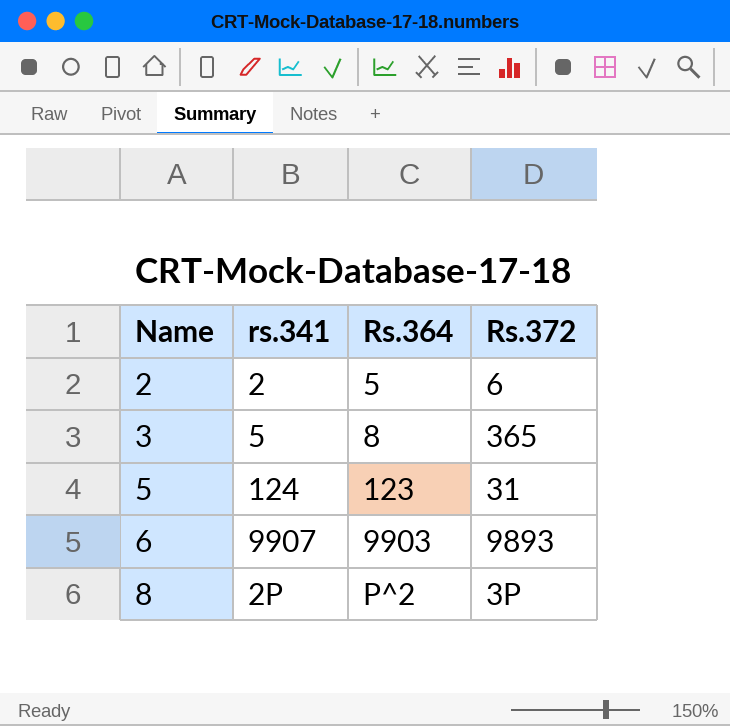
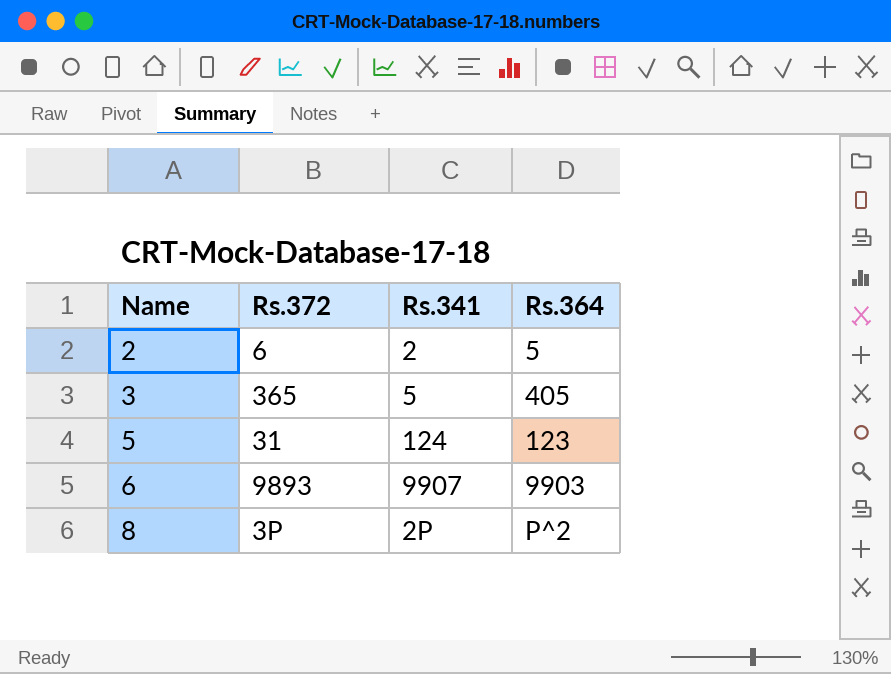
column Rs.372 | position: 4 -> 2
column name: rs.341 -> Rs.341
3 | Rs.364: 8 -> 405

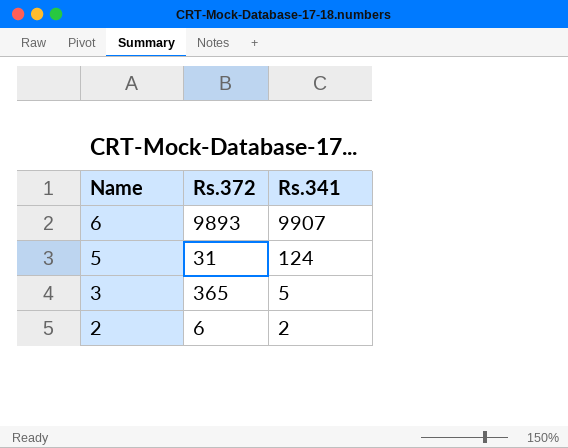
row order: Name ascending -> Name descending
column Rs.364 | position: 4 -> none
row 8: 3P | 2P | P^2 -> none

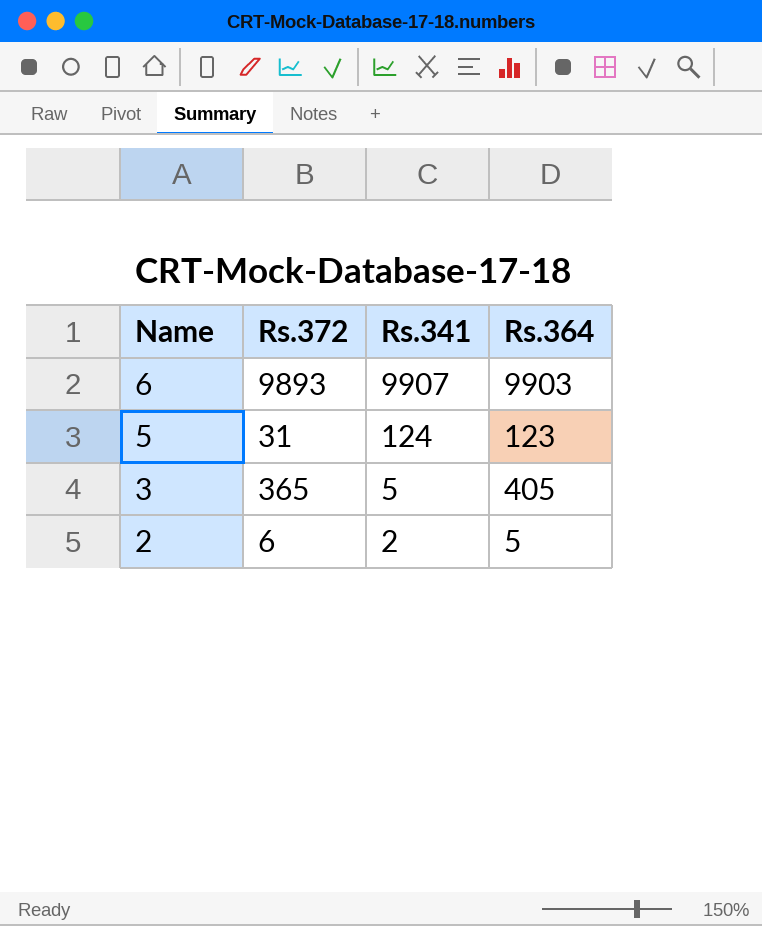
column Rs.364 | position: none -> 4

